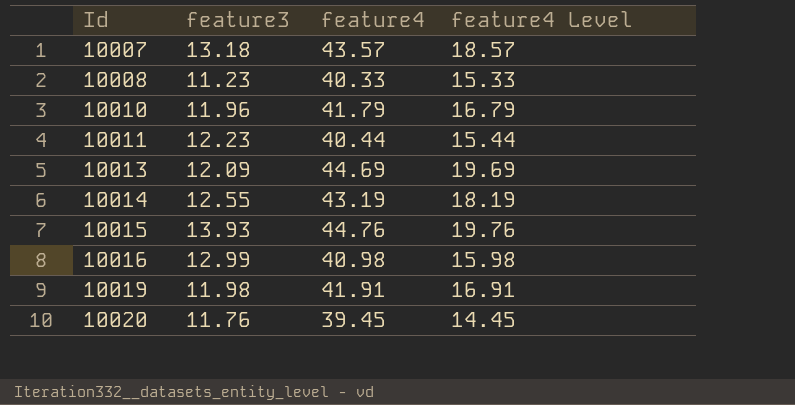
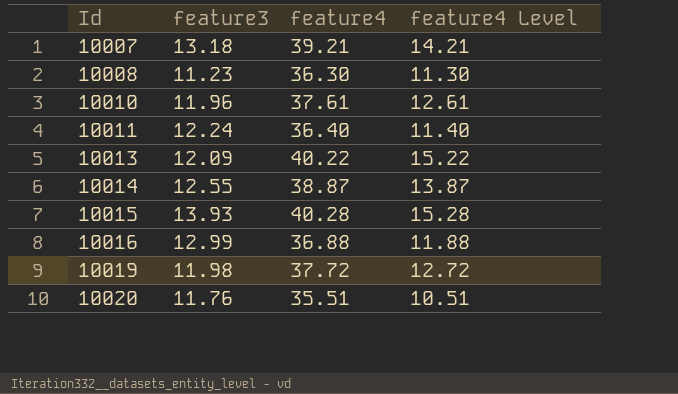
10007 | feature4: 43.57 -> 39.21
10007 | feature4 Level: 18.57 -> 14.21
10008 | feature4: 40.33 -> 36.30
10008 | feature4 Level: 15.33 -> 11.30
10010 | feature4: 41.79 -> 37.61
10010 | feature4 Level: 16.79 -> 12.61
10011 | feature3: 12.23 -> 12.24
10011 | feature4: 40.44 -> 36.40
10011 | feature4 Level: 15.44 -> 11.40
10013 | feature4: 44.69 -> 40.22
10013 | feature4 Level: 19.69 -> 15.22
10014 | feature4: 43.19 -> 38.87
10014 | feature4 Level: 18.19 -> 13.87
10015 | feature4: 44.76 -> 40.28
10015 | feature4 Level: 19.76 -> 15.28
10016 | feature4: 40.98 -> 36.88
10016 | feature4 Level: 15.98 -> 11.88
10019 | feature4: 41.91 -> 37.72
10019 | feature4 Level: 16.91 -> 12.72
10020 | feature4: 39.45 -> 35.51
10020 | feature4 Level: 14.45 -> 10.51

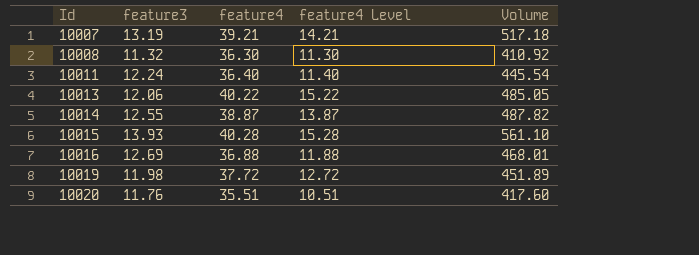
column Volume | formula: none -> [feature3] * [feature4]
row 10010: 11.96 | 37.61 | 12.61 -> none
10007 | feature3: 13.18 -> 13.19
10008 | feature3: 11.23 -> 11.32
10013 | feature3: 12.09 -> 12.06
10016 | feature3: 12.99 -> 12.69

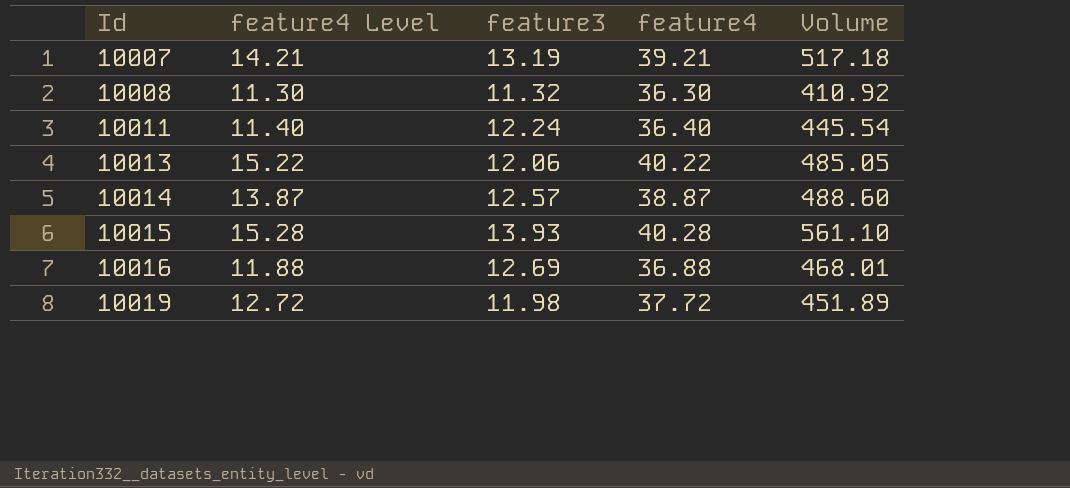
column feature4 Level | position: 4 -> 2
row 10020: 11.76 | 35.51 | 10.51 | 417.60 -> none
10014 | feature3: 12.55 -> 12.57
10014 | Volume: 487.82 -> 488.60

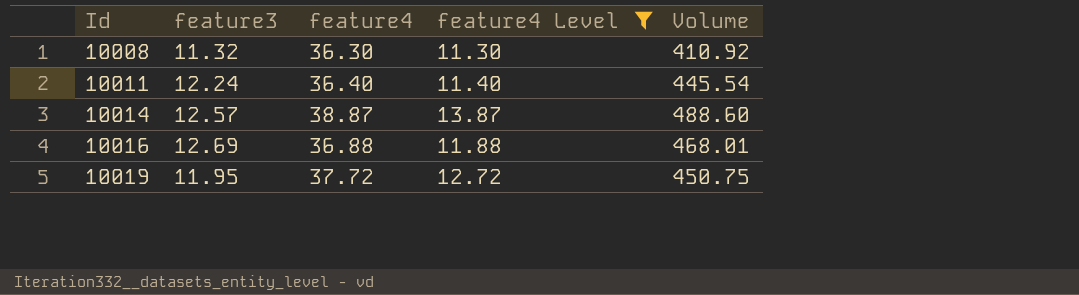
filter: none -> feature4 Level <= 13.87
column feature4 Level | position: 2 -> 4
10019 | feature3: 11.98 -> 11.95
10019 | Volume: 451.89 -> 450.75

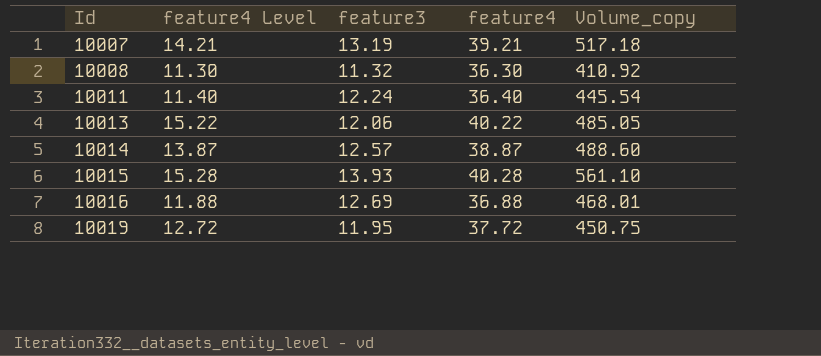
filter: feature4 Level <= 13.87 -> none
column feature4 Level | position: 4 -> 2
column name: Volume -> Volume_copy

